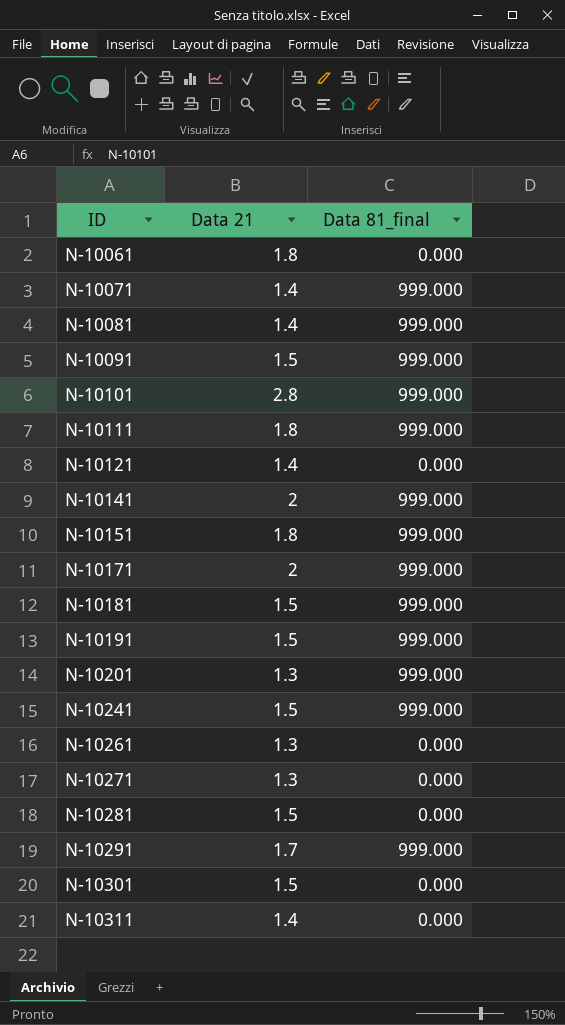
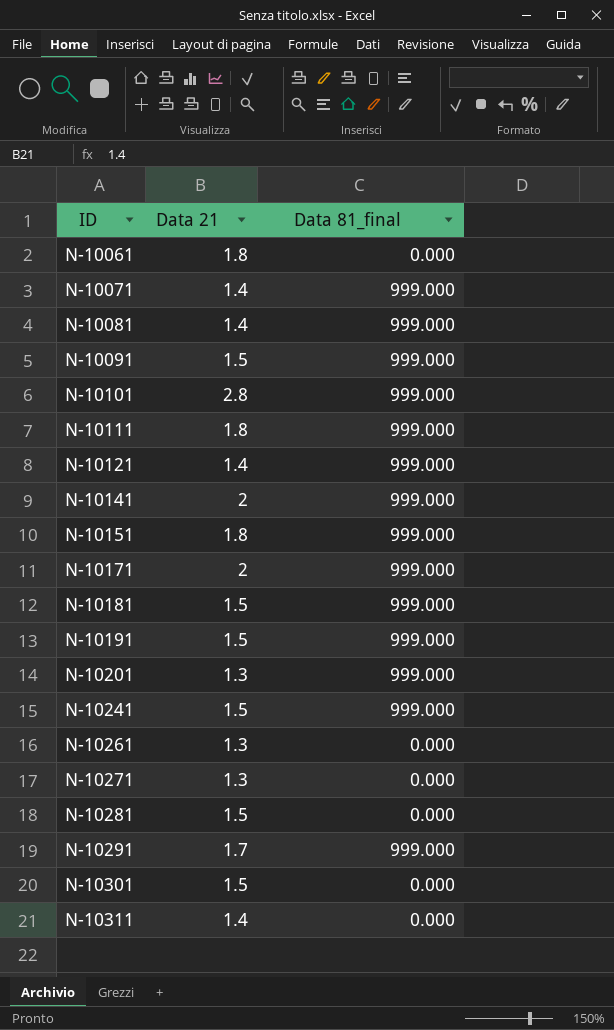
N-10121 | Data 81_final: 0.000 -> 999.000

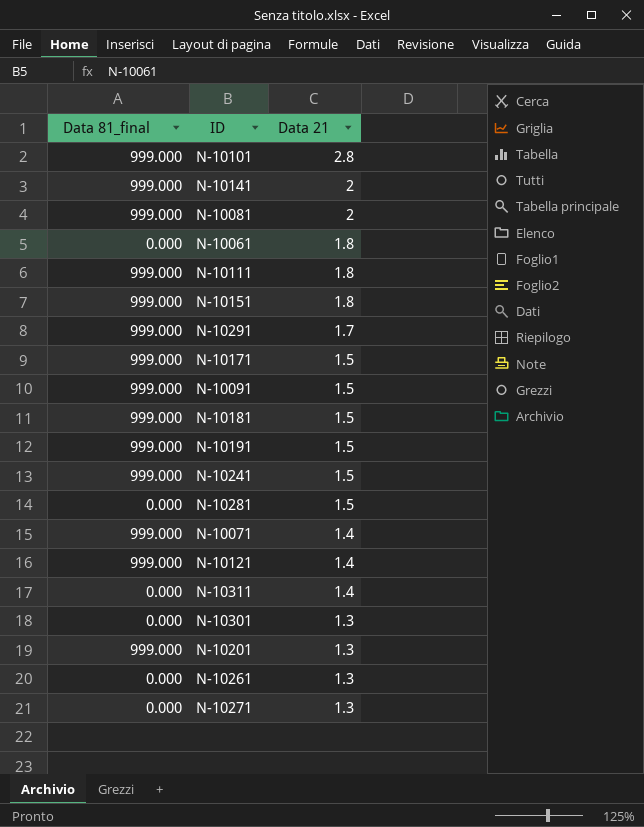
row order: ID ascending -> Data 21 descending
column Data 81_final | position: 3 -> 1
N-10081 | Data 21: 1.4 -> 2
N-10171 | Data 21: 2 -> 1.5
N-10301 | Data 21: 1.5 -> 1.3

